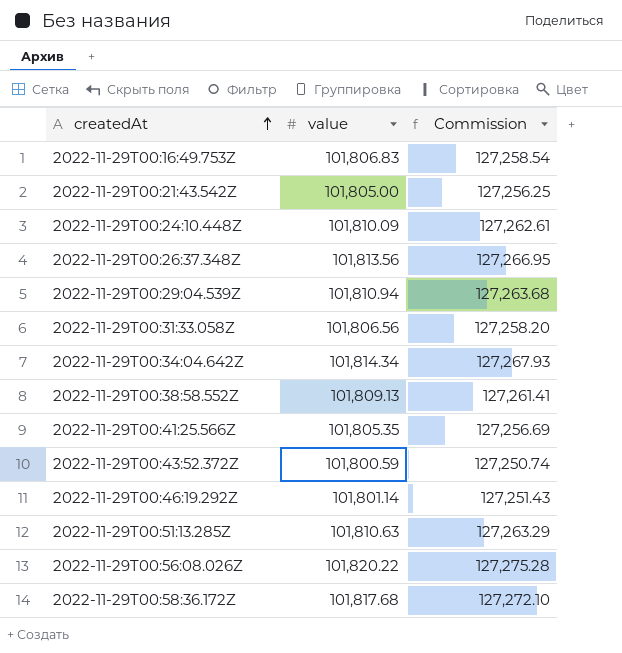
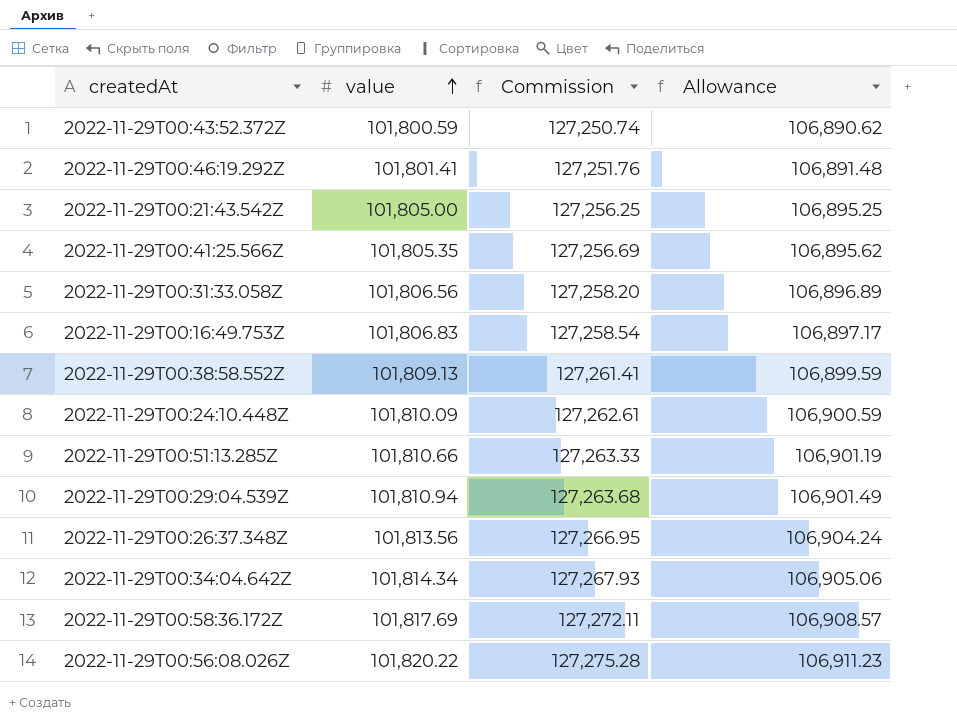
row order: createdAt ascending -> value ascending
column Allowance | formula: none -> [value] * 1.05
2022-11-29T00:46:19.292Z | value: 101,801.14 -> 101,801.41
2022-11-29T00:46:19.292Z | Commission: 127,251.43 -> 127,251.76
2022-11-29T00:51:13.285Z | value: 101,810.63 -> 101,810.66
2022-11-29T00:51:13.285Z | Commission: 127,263.29 -> 127,263.33
2022-11-29T00:58:36.172Z | value: 101,817.68 -> 101,817.69
2022-11-29T00:58:36.172Z | Commission: 127,272.10 -> 127,272.11

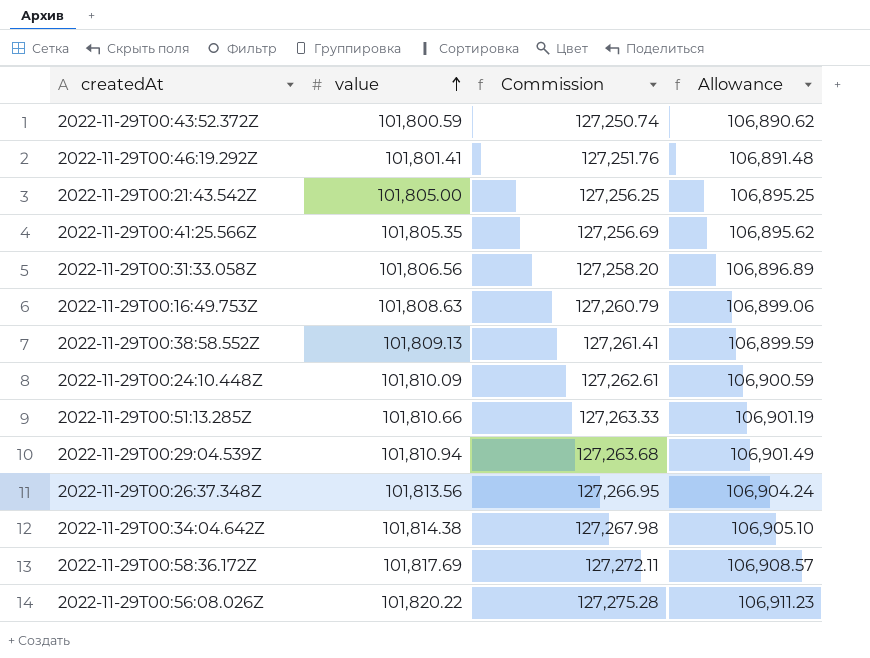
2022-11-29T00:16:49.753Z | value: 101,806.83 -> 101,808.63
2022-11-29T00:16:49.753Z | Commission: 127,258.54 -> 127,260.79
2022-11-29T00:16:49.753Z | Allowance: 106,897.17 -> 106,899.06
2022-11-29T00:34:04.642Z | value: 101,814.34 -> 101,814.38
2022-11-29T00:34:04.642Z | Commission: 127,267.93 -> 127,267.98
2022-11-29T00:34:04.642Z | Allowance: 106,905.06 -> 106,905.10

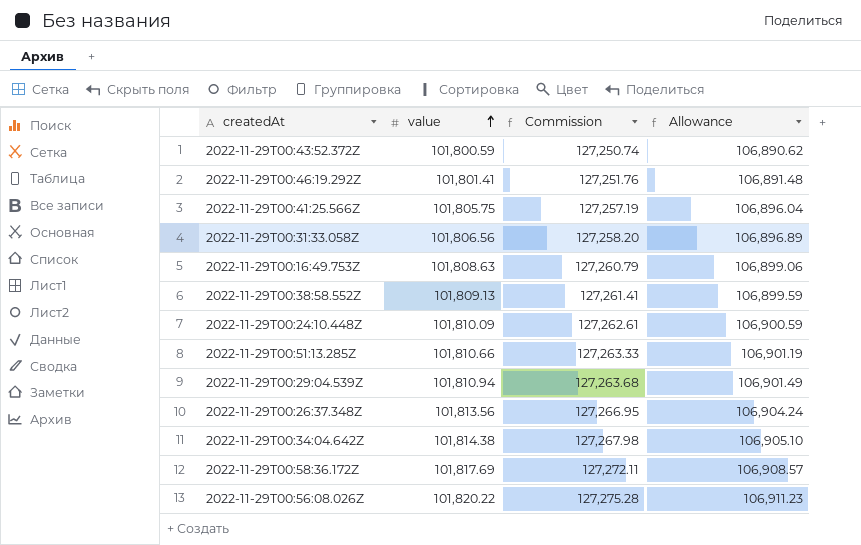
row 2022-11-29T00:21:43.542Z: 101,805.00 | 127,256.25 | 106,895.25 -> none
2022-11-29T00:41:25.566Z | value: 101,805.35 -> 101,805.75
2022-11-29T00:41:25.566Z | Commission: 127,256.69 -> 127,257.19
2022-11-29T00:41:25.566Z | Allowance: 106,895.62 -> 106,896.04

